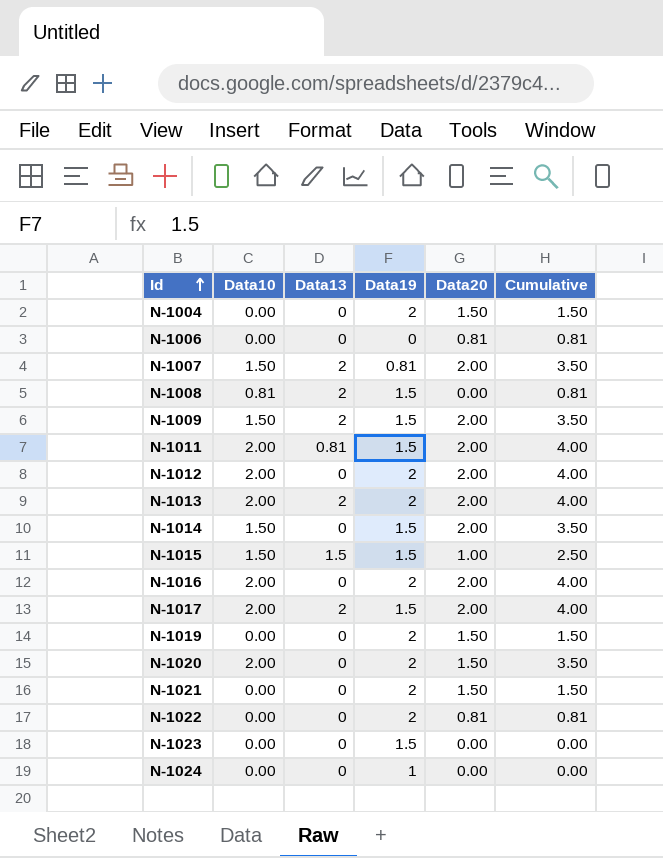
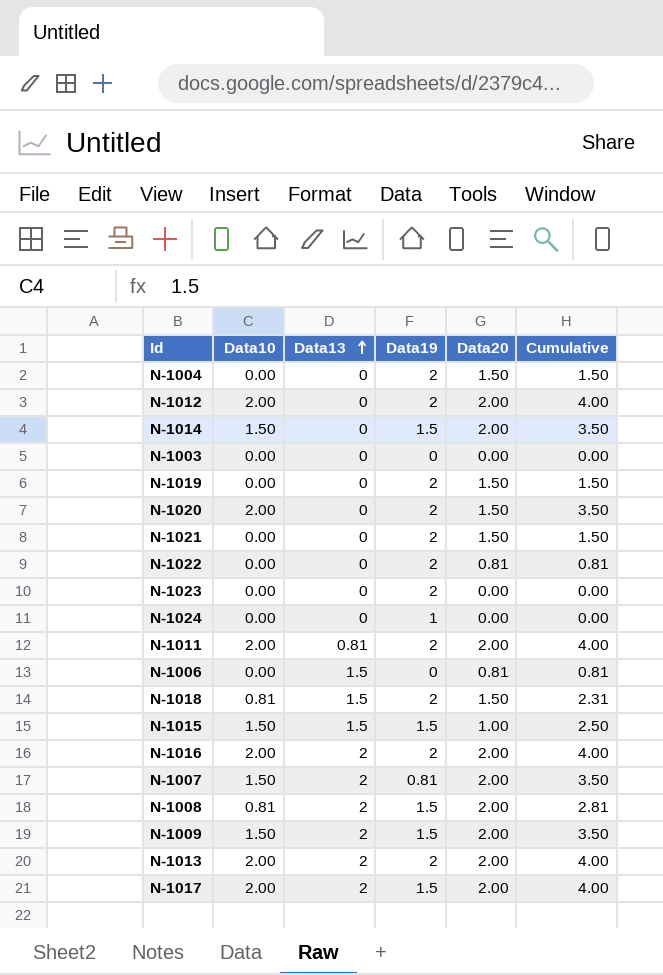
row order: Id ascending -> Data13 ascending
row N-1003: none -> 0.00 | 0 | 0 | 0.00 | 0.00
N-1023 | Data19: 1.5 -> 2
N-1011 | Data19: 1.5 -> 2
N-1006 | Data13: 0 -> 1.5
row N-1018: none -> 0.81 | 1.5 | 2 | 1.50 | 2.31
N-1016 | Data13: 0 -> 2
N-1008 | Data20: 0.00 -> 2.00
N-1008 | Cumulative: 0.81 -> 2.81

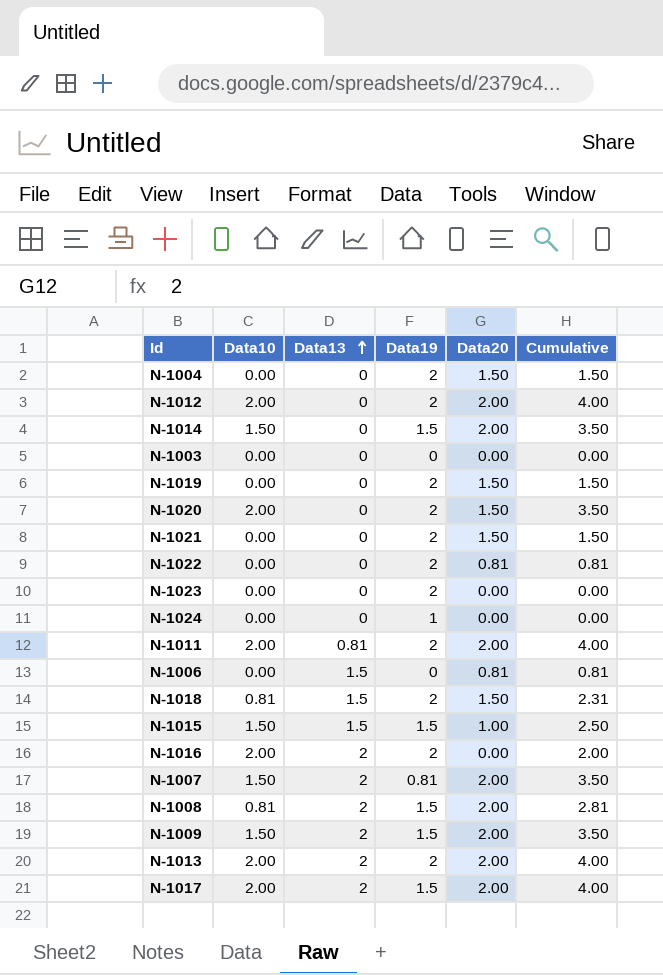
N-1016 | Data20: 2.00 -> 0.00
N-1016 | Cumulative: 4.00 -> 2.00

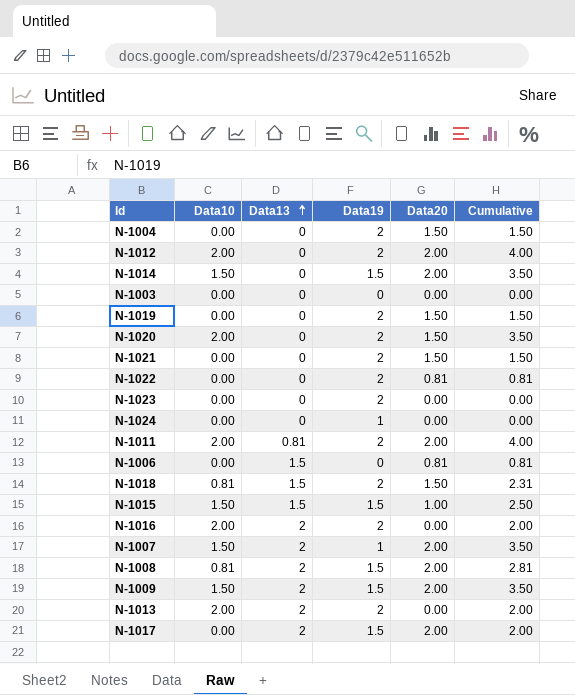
N-1007 | Data19: 0.81 -> 1
N-1013 | Data20: 2.00 -> 0.00
N-1013 | Cumulative: 4.00 -> 2.00
N-1017 | Data10: 2.00 -> 0.00
N-1017 | Cumulative: 4.00 -> 2.00

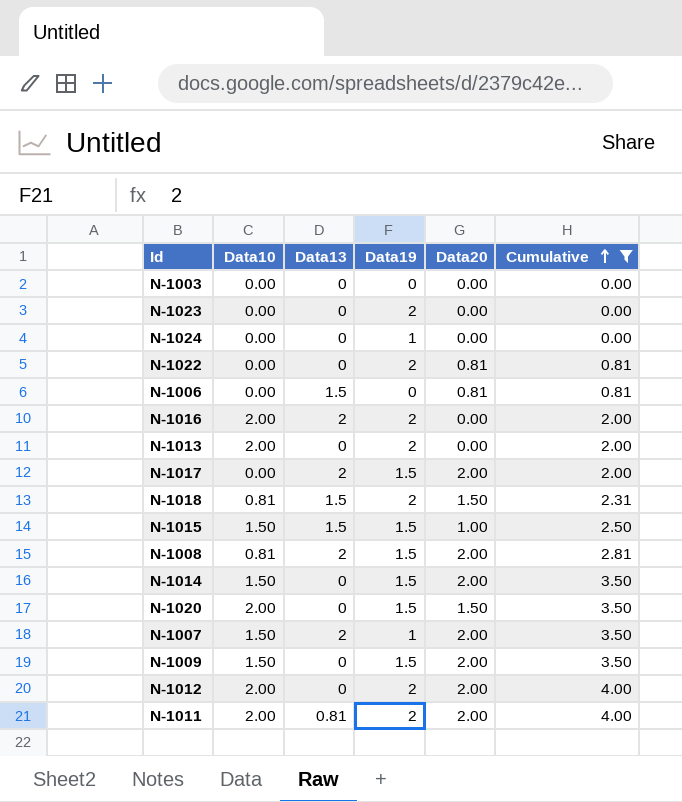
filter: none -> Cumulative != 1.50
row order: Data13 ascending -> Cumulative ascending
N-1013 | Data13: 2 -> 0
N-1020 | Data19: 2 -> 1.5
N-1009 | Data13: 2 -> 0

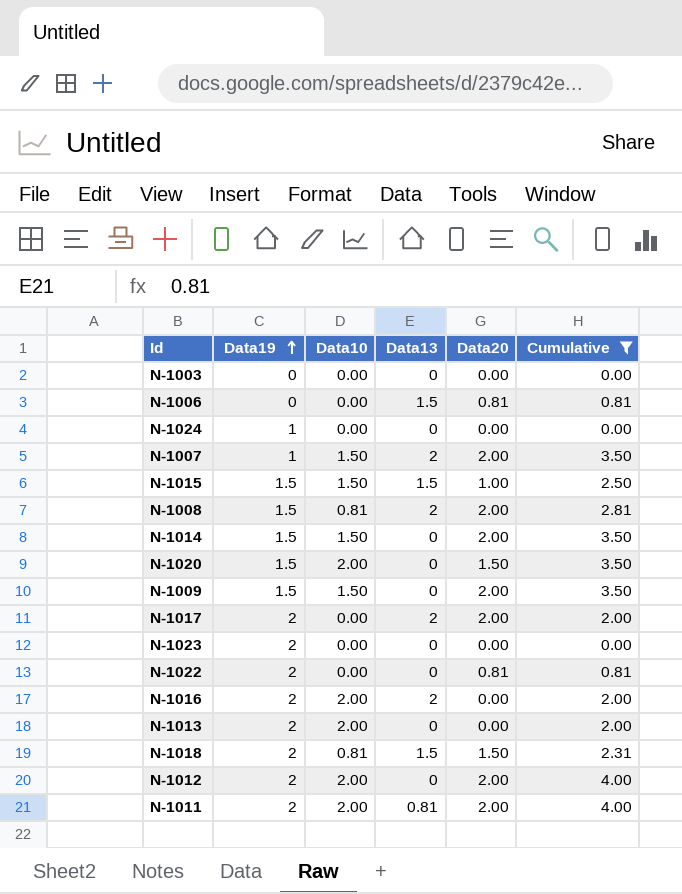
row order: Cumulative ascending -> Data19 ascending
column Data19 | position: 4 -> 2
N-1017 | Data19: 1.5 -> 2

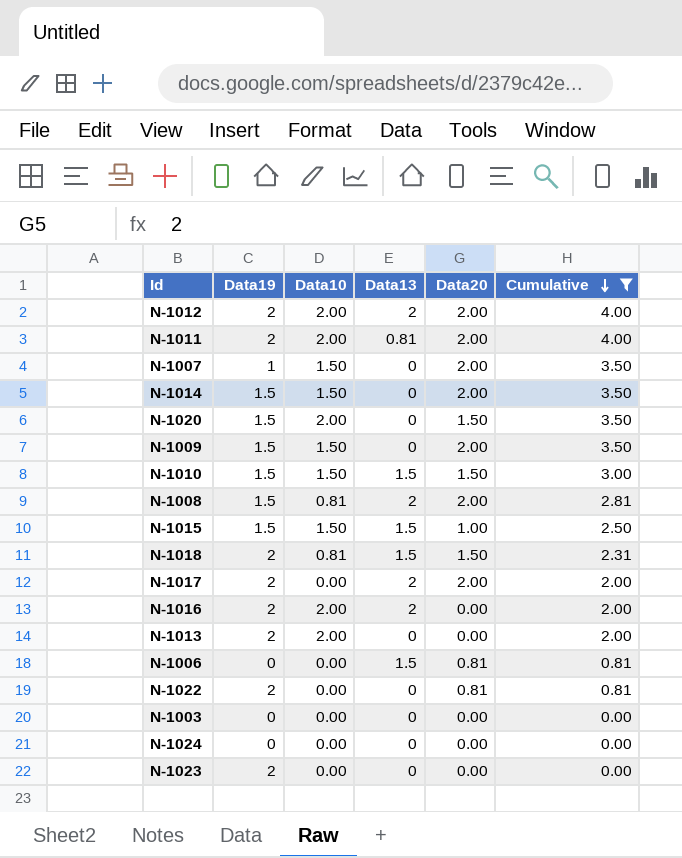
row order: Data19 ascending -> Cumulative descending
N-1012 | Data13: 0 -> 2
N-1007 | Data13: 2 -> 0
row N-1010: none -> 1.5 | 1.50 | 1.5 | 1.50 | 3.00
N-1024 | Data19: 1 -> 0

